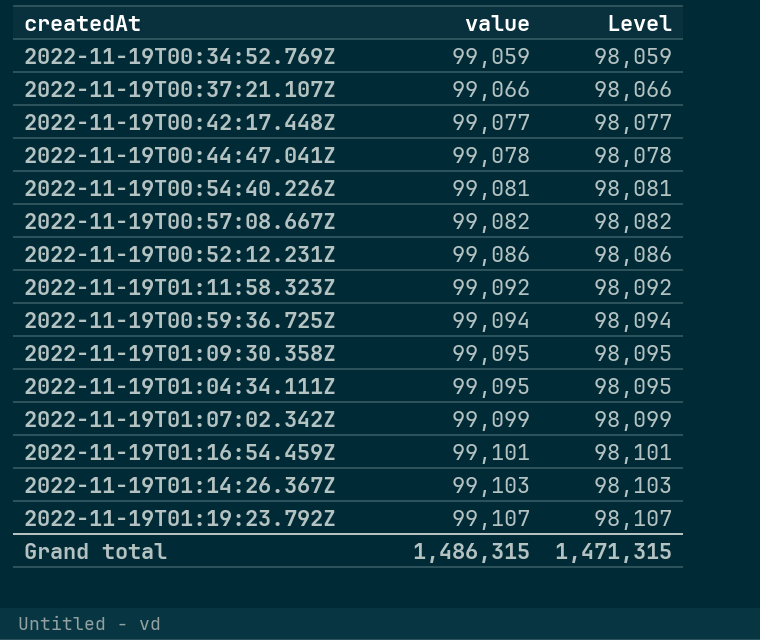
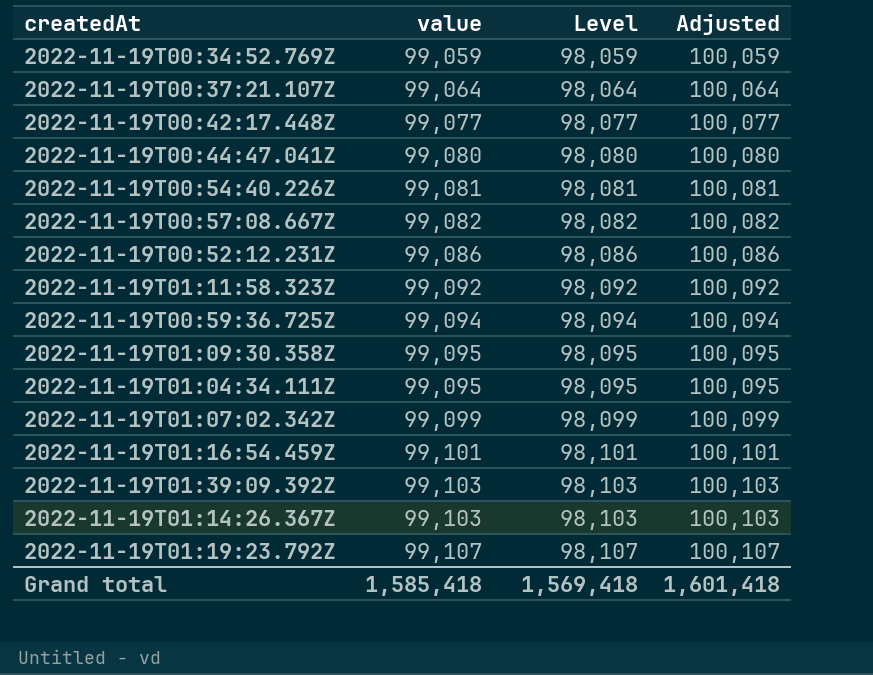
column Adjusted | formula: none -> [value] + 1000
2022-11-19T00:37:21.107Z | value: 99,066 -> 99,064
2022-11-19T00:37:21.107Z | Level: 98,066 -> 98,064
2022-11-19T00:44:47.041Z | value: 99,078 -> 99,080
2022-11-19T00:44:47.041Z | Level: 98,078 -> 98,080
row 2022-11-19T01:39:09.392Z: none -> 99,103 | 98,103 | 100,103
Grand total | value: 1,486,315 -> 1,585,418
Grand total | Level: 1,471,315 -> 1,569,418

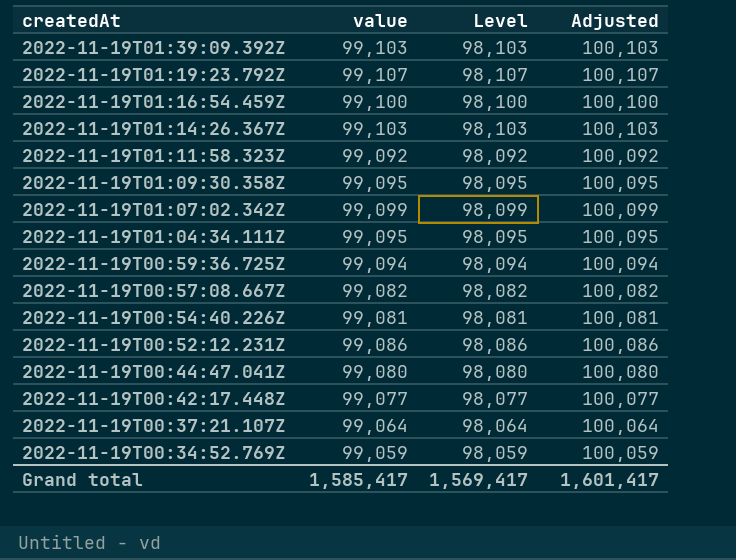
row order: value ascending -> createdAt descending
2022-11-19T01:16:54.459Z | value: 99,101 -> 99,100
2022-11-19T01:16:54.459Z | Level: 98,101 -> 98,100
2022-11-19T01:16:54.459Z | Adjusted: 100,101 -> 100,100
Grand total | value: 1,585,418 -> 1,585,417
Grand total | Level: 1,569,418 -> 1,569,417
Grand total | Adjusted: 1,601,418 -> 1,601,417

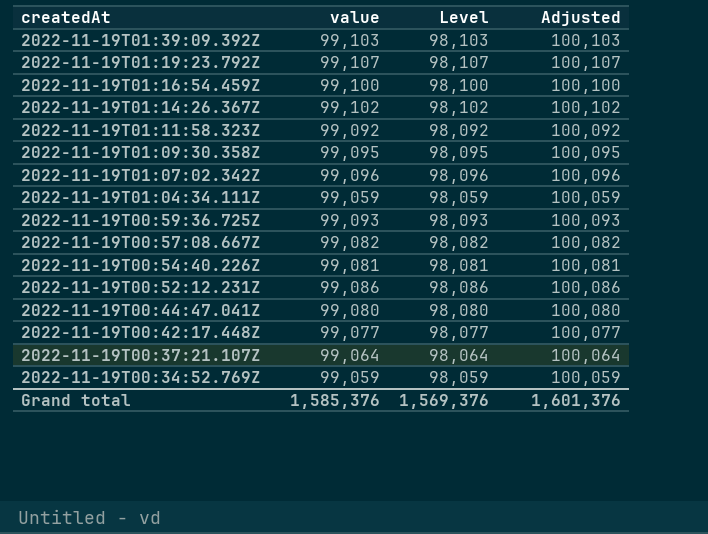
2022-11-19T01:14:26.367Z | value: 99,103 -> 99,102
2022-11-19T01:14:26.367Z | Level: 98,103 -> 98,102
2022-11-19T01:14:26.367Z | Adjusted: 100,103 -> 100,102
2022-11-19T01:07:02.342Z | value: 99,099 -> 99,096
2022-11-19T01:07:02.342Z | Level: 98,099 -> 98,096
2022-11-19T01:07:02.342Z | Adjusted: 100,099 -> 100,096
2022-11-19T01:04:34.111Z | value: 99,095 -> 99,059
2022-11-19T01:04:34.111Z | Level: 98,095 -> 98,059
2022-11-19T01:04:34.111Z | Adjusted: 100,095 -> 100,059
2022-11-19T00:59:36.725Z | value: 99,094 -> 99,093
2022-11-19T00:59:36.725Z | Level: 98,094 -> 98,093
2022-11-19T00:59:36.725Z | Adjusted: 100,094 -> 100,093
Grand total | value: 1,585,417 -> 1,585,376
Grand total | Level: 1,569,417 -> 1,569,376
Grand total | Adjusted: 1,601,417 -> 1,601,376

